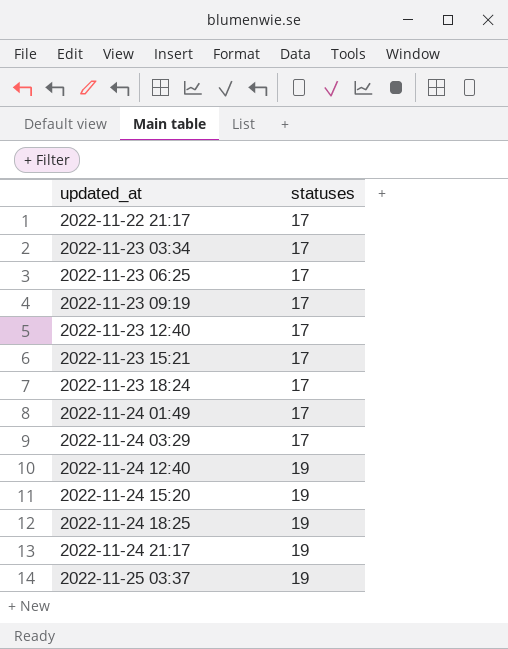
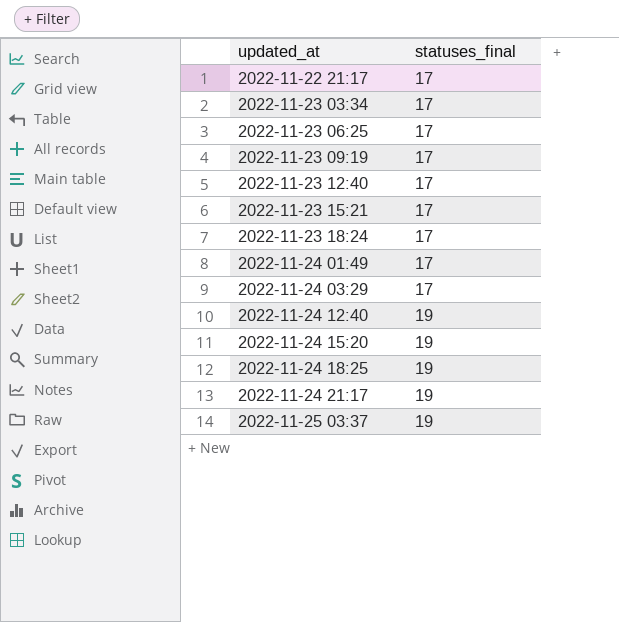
column name: statuses -> statuses_final

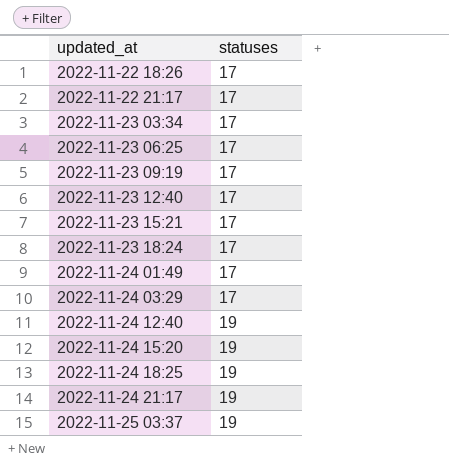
column name: statuses_final -> statuses
row 2022-11-22 18:26: none -> 17

